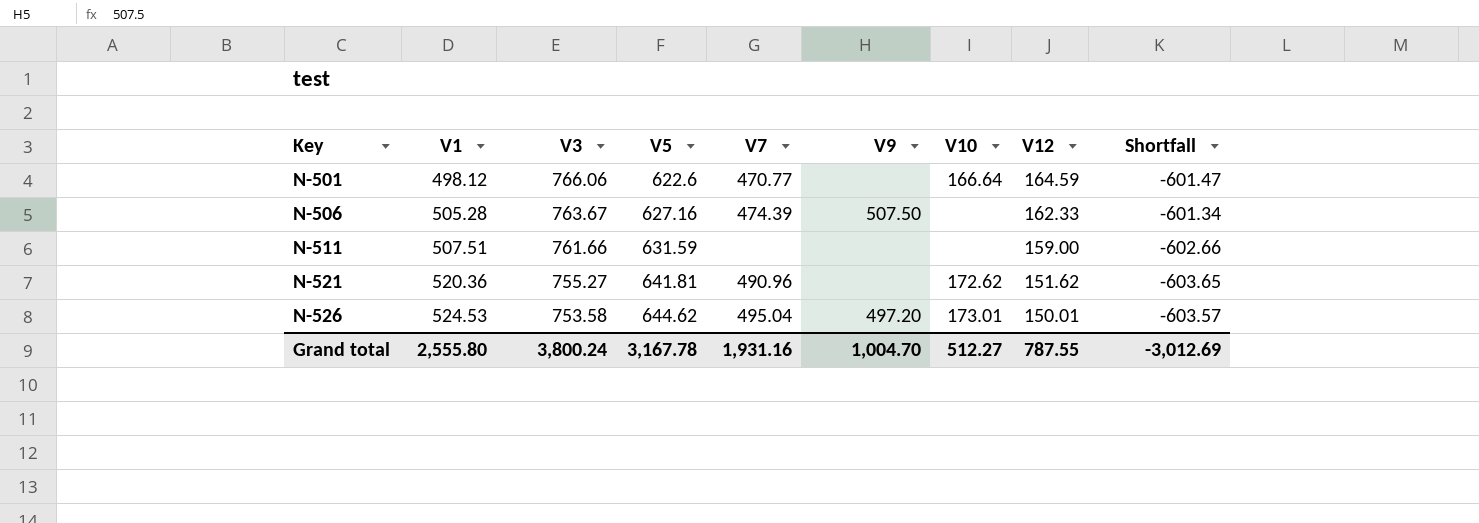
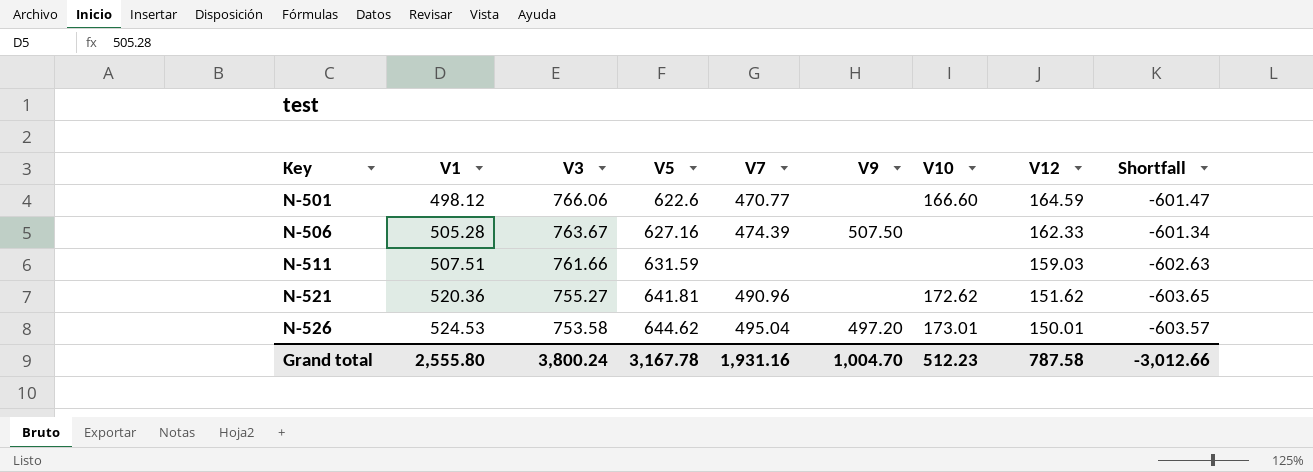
N-501 | V10: 166.64 -> 166.60
N-511 | V12: 159.00 -> 159.03
N-511 | Shortfall: -602.66 -> -602.63
Grand total | V10: 512.27 -> 512.23
Grand total | V12: 787.55 -> 787.58
Grand total | Shortfall: -3,012.69 -> -3,012.66

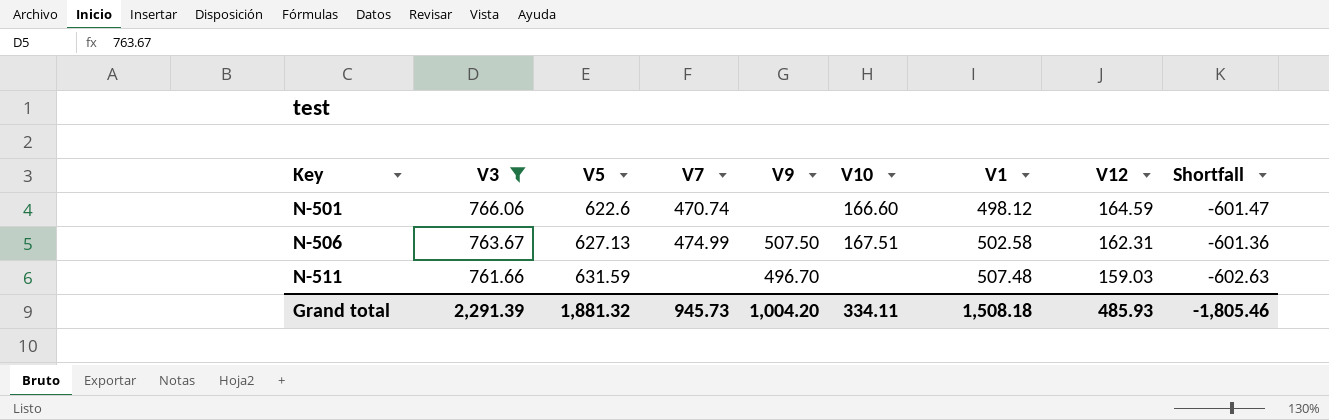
filter: none -> V3 >= 761.66
column V1 | position: 2 -> 7
N-501 | V7: 470.77 -> 470.74
N-506 | V5: 627.16 -> 627.13
N-506 | V7: 474.39 -> 474.99
N-506 | V10: none -> 167.51
N-506 | V1: 505.28 -> 502.58
N-506 | V12: 162.33 -> 162.31
N-506 | Shortfall: -601.34 -> -601.36
N-511 | V9: none -> 496.70
N-511 | V1: 507.51 -> 507.48
Grand total | V3: 3,800.24 -> 2,291.39
Grand total | V5: 3,167.78 -> 1,881.32
Grand total | V7: 1,931.16 -> 945.73
Grand total | V9: 1,004.70 -> 1,004.20
Grand total | V10: 512.23 -> 334.11
Grand total | V1: 2,555.80 -> 1,508.18
Grand total | V12: 787.58 -> 485.93
Grand total | Shortfall: -3,012.66 -> -1,805.46

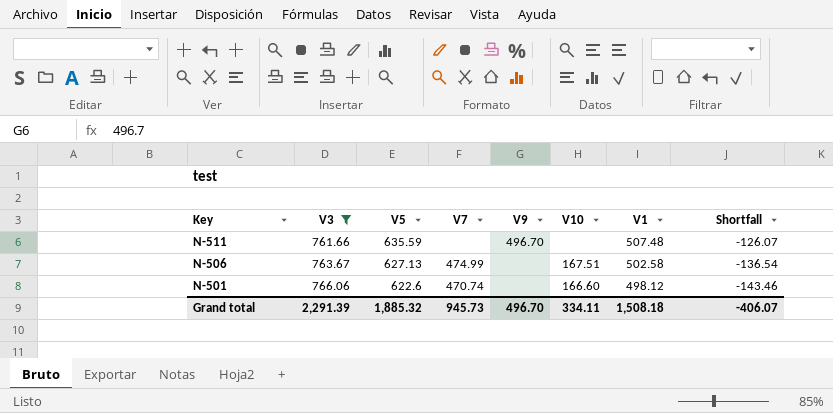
row order: Key ascending -> Key descending
column V12 | position: 8 -> none
column Shortfall | formula: [V12] - [V3] -> [V5] - [V3]
N-511 | V5: 631.59 -> 635.59
N-506 | V9: 507.50 -> none
Grand total | V5: 1,881.32 -> 1,885.32
Grand total | V9: 1,004.20 -> 496.70
Grand total | Shortfall: -1,805.46 -> -406.07

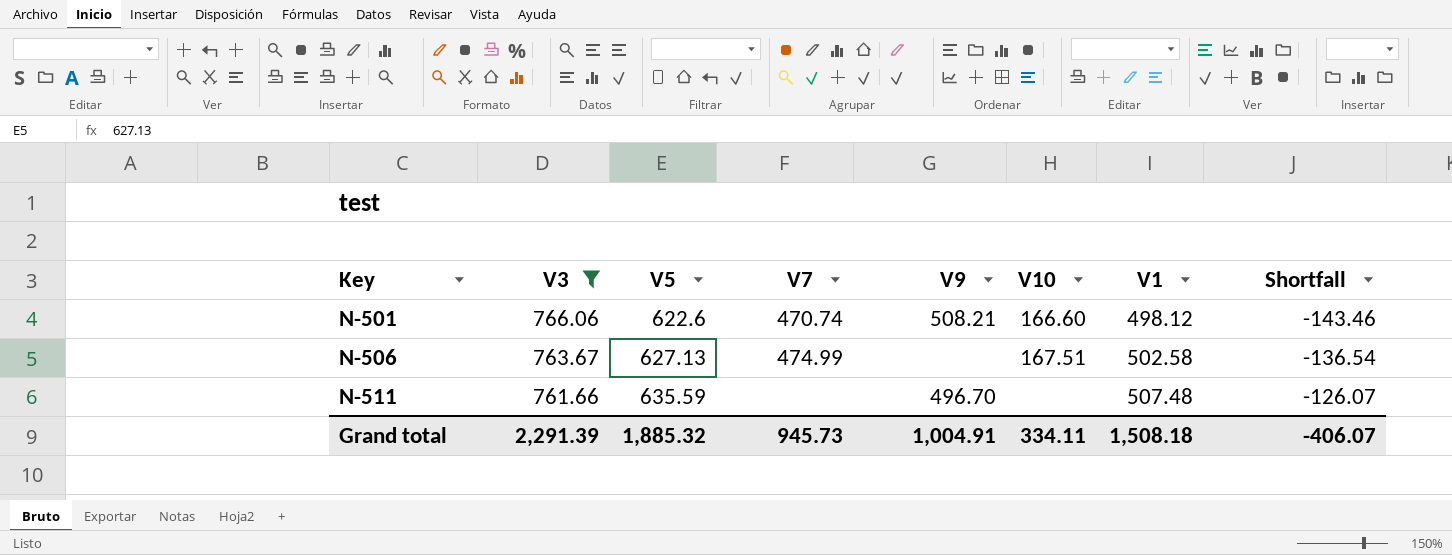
row order: Key descending -> Key ascending
N-501 | V9: none -> 508.21
Grand total | V9: 496.70 -> 1,004.91

